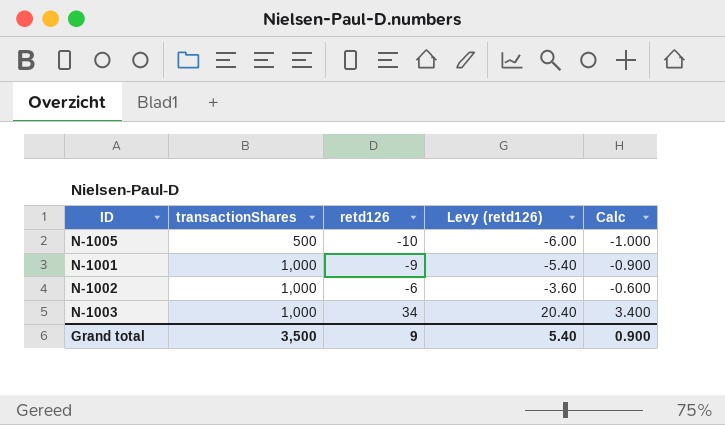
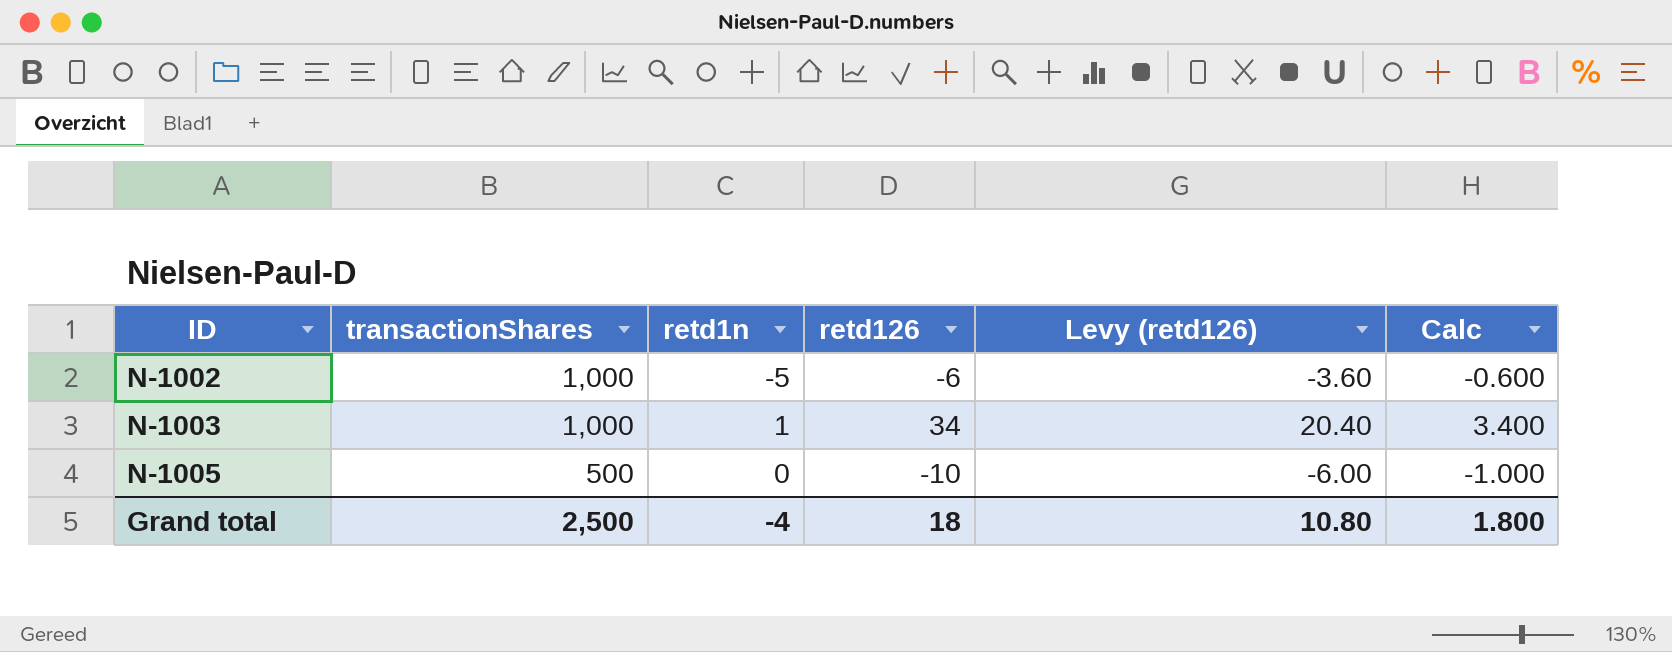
row order: transactionShares ascending -> ID ascending
column retd1n | position: none -> 3
row N-1001: 1,000 | -9 | -5.40 | -0.900 -> none
Grand total | transactionShares: 3,500 -> 2,500
Grand total | retd126: 9 -> 18
Grand total | Levy (retd126): 5.40 -> 10.80
Grand total | Calc: 0.900 -> 1.800

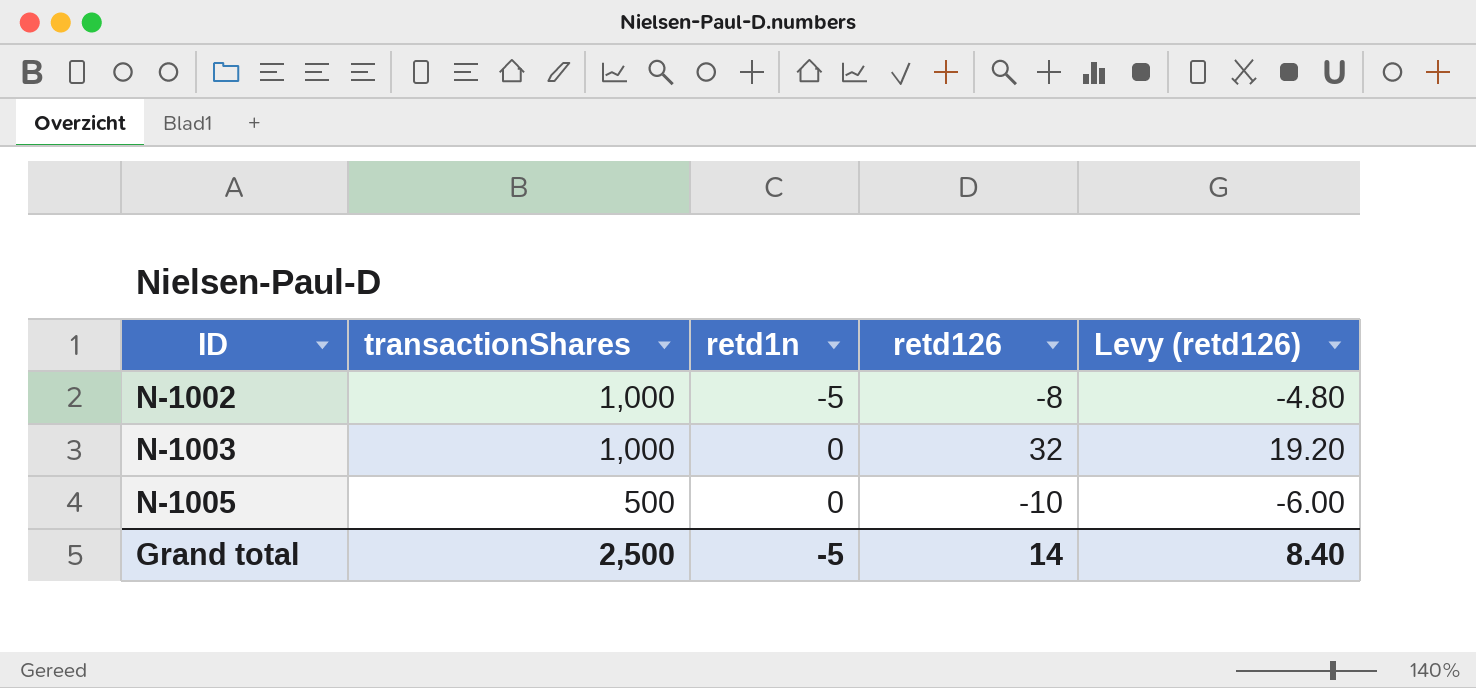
column Calc | formula: [retd126] * 0.1 -> none
N-1002 | retd126: -6 -> -8
N-1002 | Levy (retd126): -3.60 -> -4.80
N-1003 | retd1n: 1 -> 0
N-1003 | retd126: 34 -> 32
N-1003 | Levy (retd126): 20.40 -> 19.20
Grand total | retd1n: -4 -> -5
Grand total | retd126: 18 -> 14
Grand total | Levy (retd126): 10.80 -> 8.40

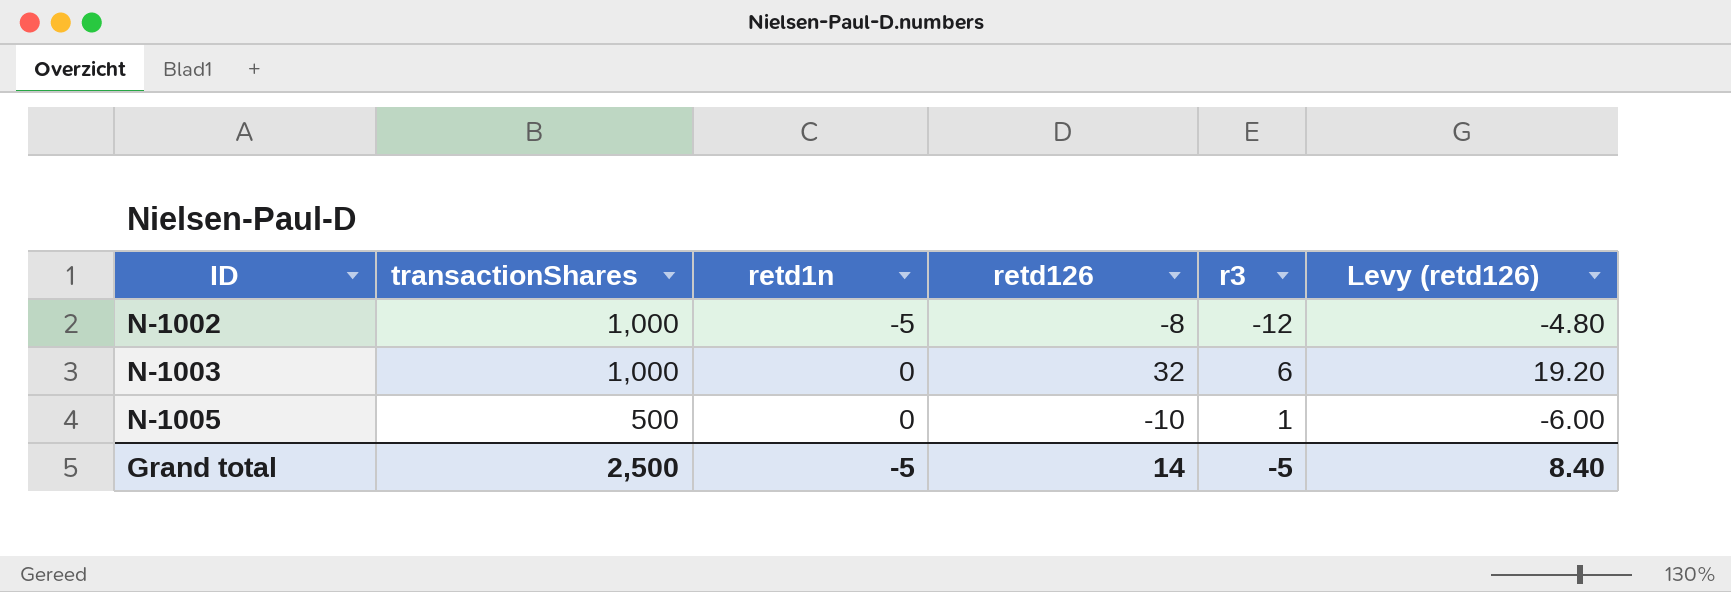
column r3 | position: none -> 5

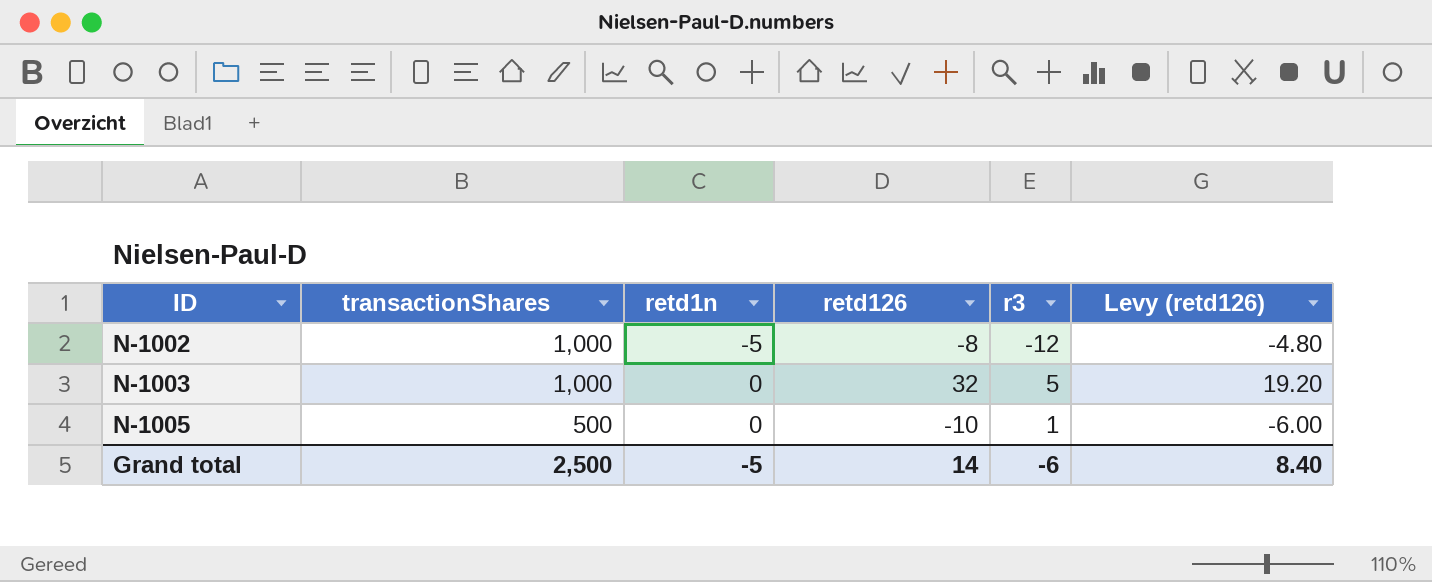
N-1003 | r3: 6 -> 5
Grand total | r3: -5 -> -6

